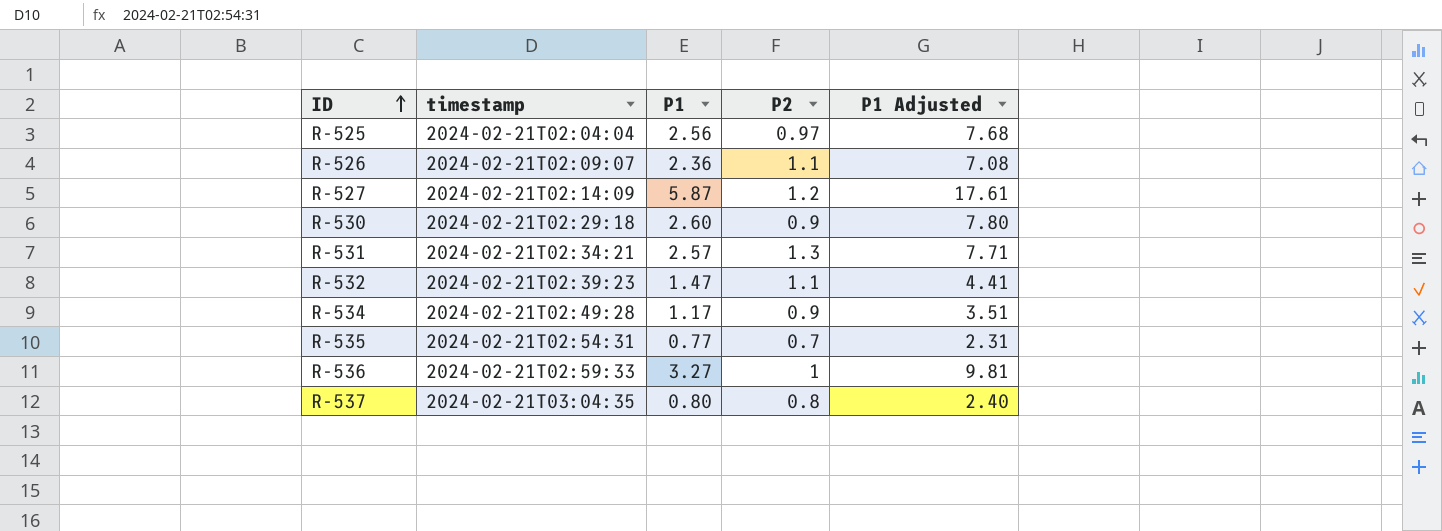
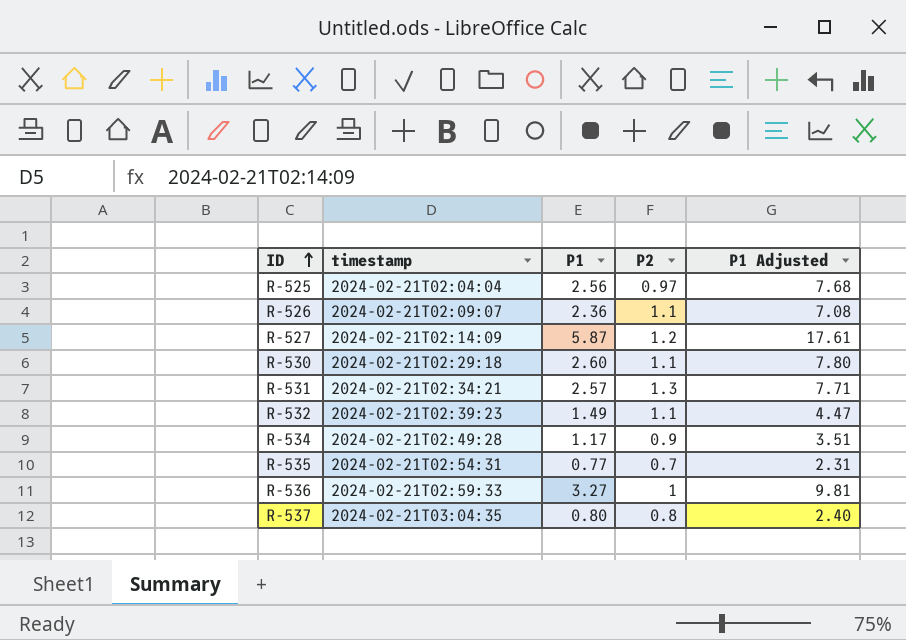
R-530 | P2: 0.9 -> 1.1
R-532 | P1: 1.47 -> 1.49
R-532 | P1 Adjusted: 4.41 -> 4.47

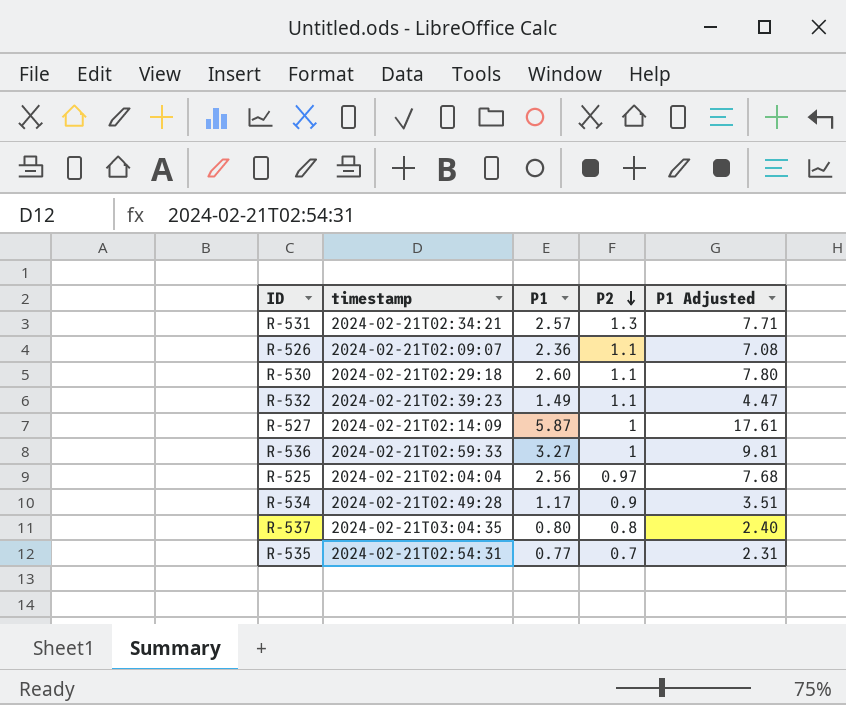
row order: ID ascending -> P2 descending
R-527 | P2: 1.2 -> 1

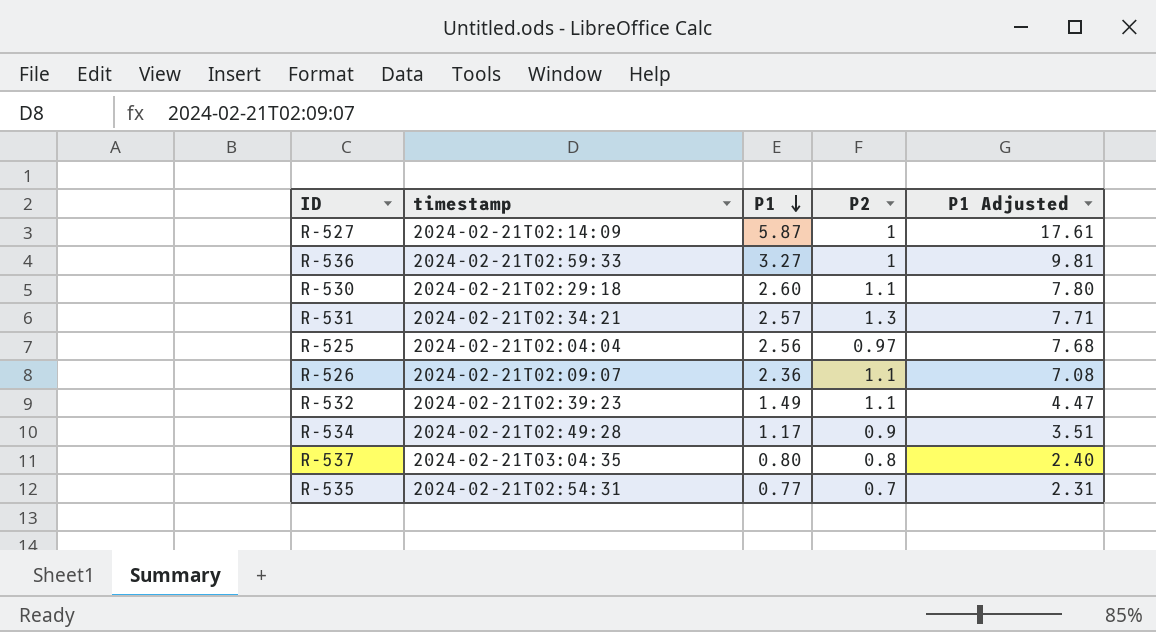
row order: P2 descending -> P1 descending

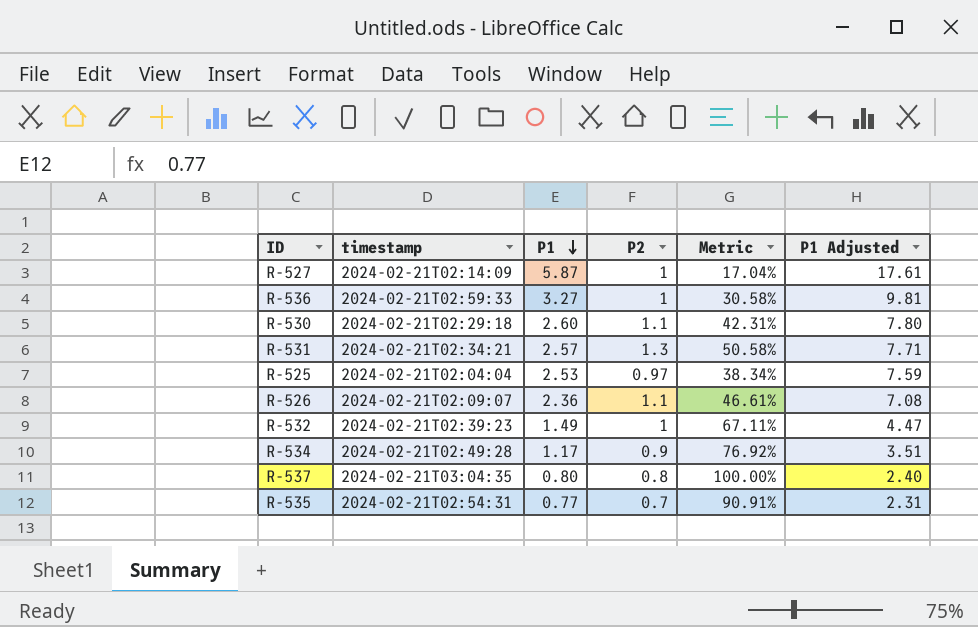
column Metric | formula: none -> [P2] / [P1]
R-525 | P1: 2.56 -> 2.53
R-525 | P1 Adjusted: 7.68 -> 7.59
R-532 | P2: 1.1 -> 1

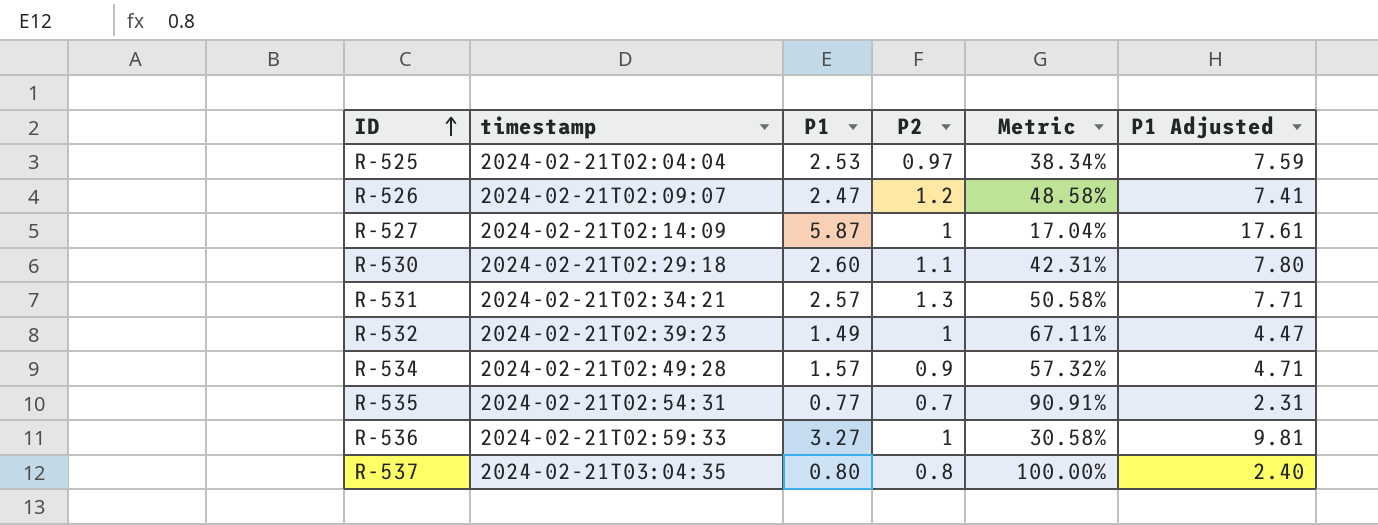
row order: P1 descending -> ID ascending
R-526 | P1: 2.36 -> 2.47
R-526 | P2: 1.1 -> 1.2
R-526 | Metric: 46.61% -> 48.58%
R-526 | P1 Adjusted: 7.08 -> 7.41
R-534 | P1: 1.17 -> 1.57
R-534 | Metric: 76.92% -> 57.32%
R-534 | P1 Adjusted: 3.51 -> 4.71

